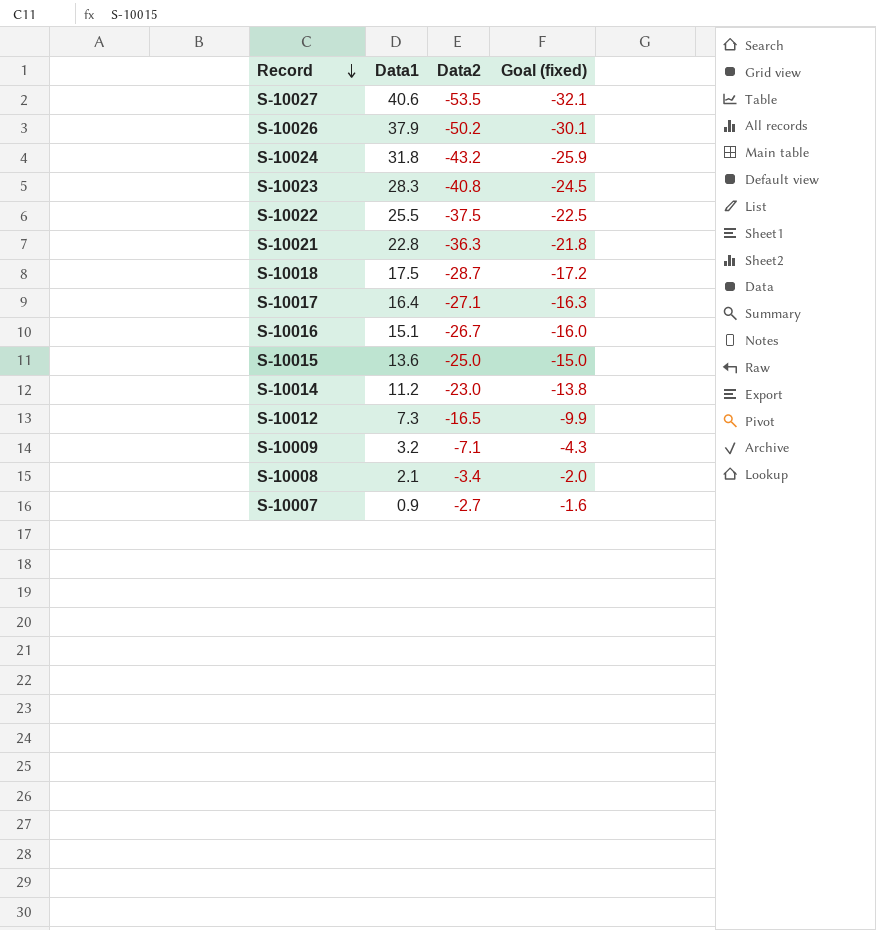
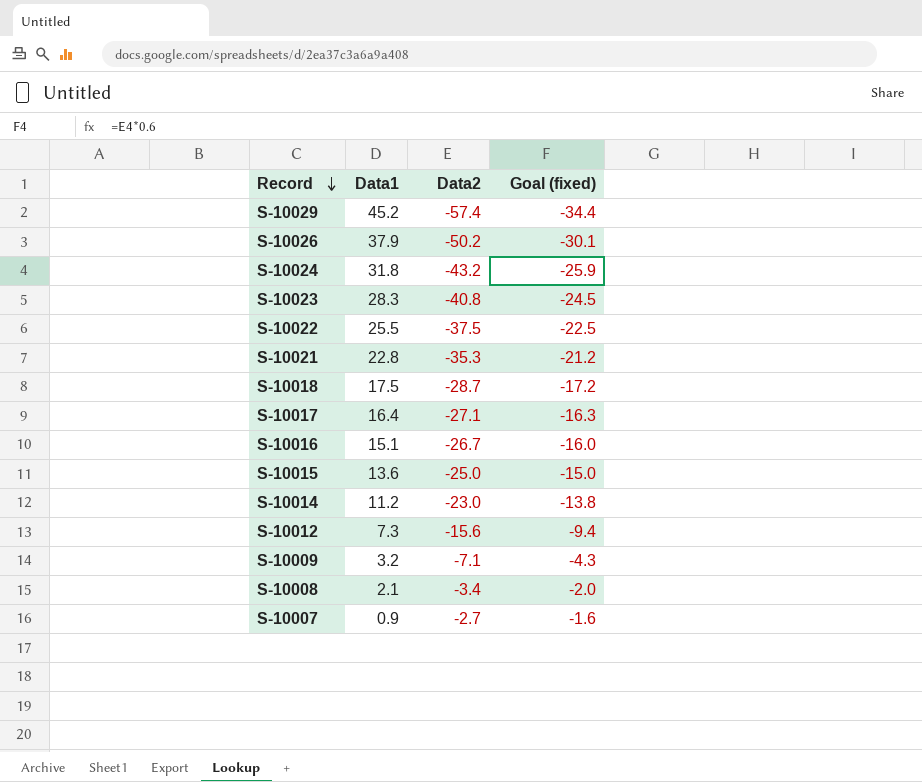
row S-10027: 40.6 | -53.5 | -32.1 -> none
row S-10029: none -> 45.2 | -57.4 | -34.4
S-10021 | Data2: -36.3 -> -35.3
S-10021 | Goal (fixed): -21.8 -> -21.2
S-10012 | Data2: -16.5 -> -15.6
S-10012 | Goal (fixed): -9.9 -> -9.4

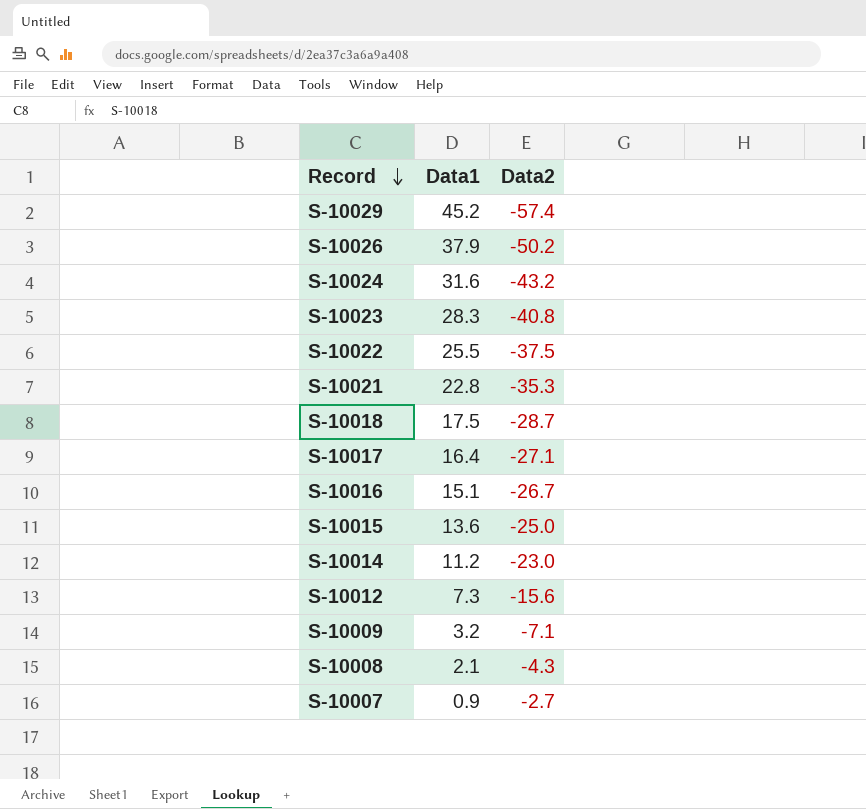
column Goal (fixed) | formula: [Data2] * 0.6 -> none
S-10024 | Data1: 31.8 -> 31.6
S-10008 | Data2: -3.4 -> -4.3

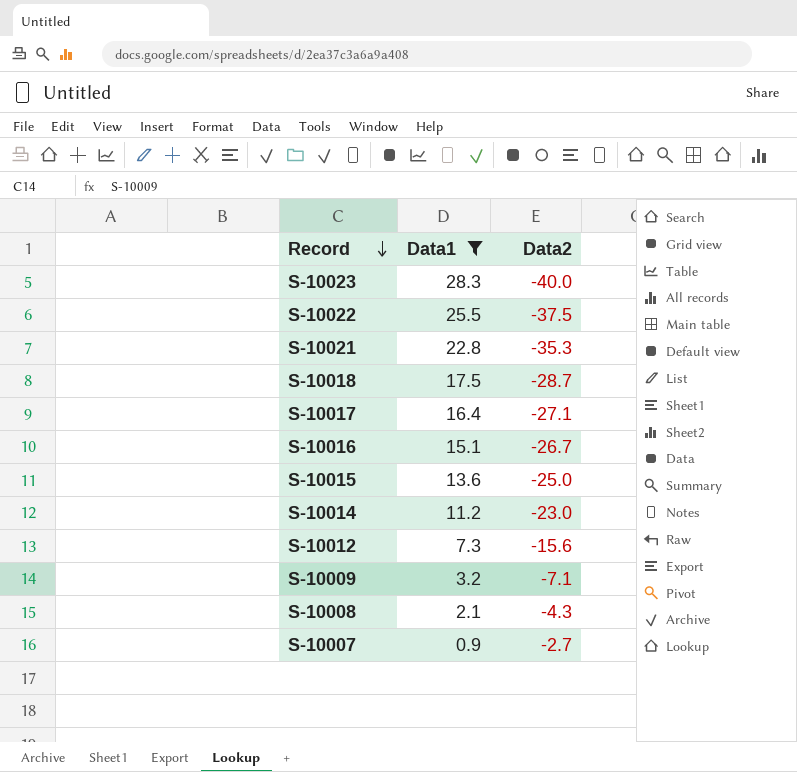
filter: none -> Data1 <= 28.3
S-10023 | Data2: -40.8 -> -40.0

